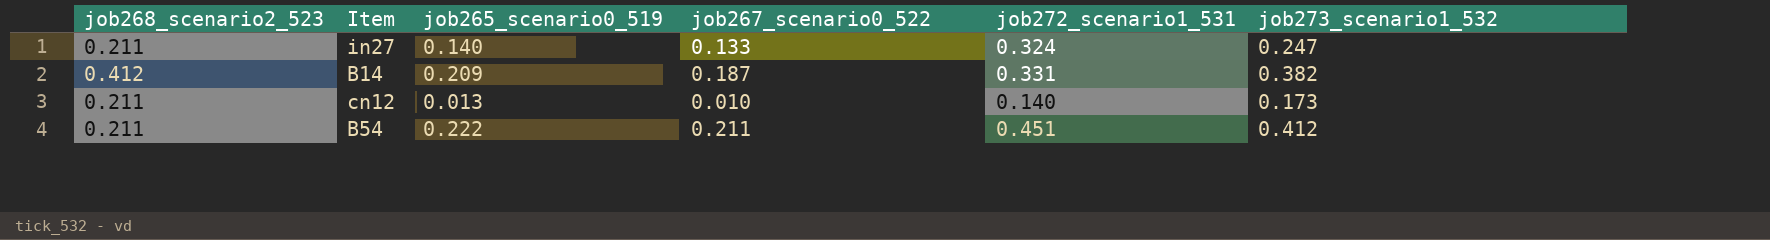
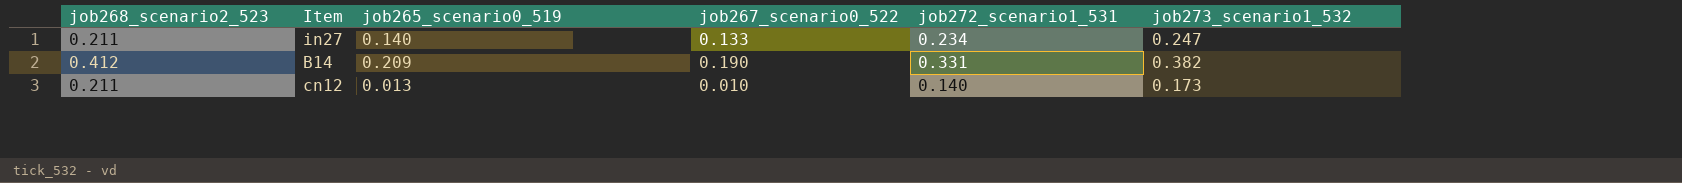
row B54: 0.211 | 0.222 | 0.211 | 0.451 | 0.412 -> none
in27 | job272_scenario1_531: 0.324 -> 0.234
B14 | job267_scenario0_522: 0.187 -> 0.190

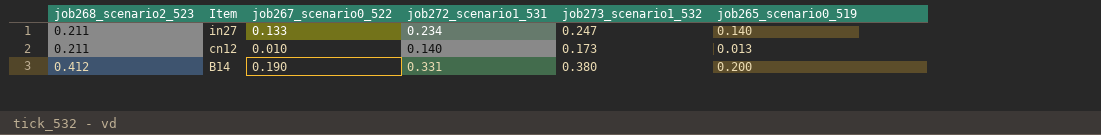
row order: none -> job268_scenario2_523 ascending
column job265_scenario0_519 | position: 3 -> 6
B14 | job273_scenario1_532: 0.382 -> 0.380
B14 | job265_scenario0_519: 0.209 -> 0.200

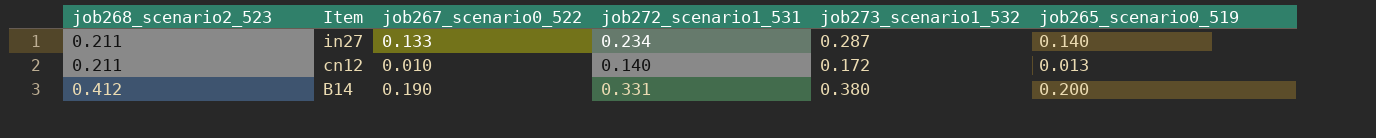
in27 | job273_scenario1_532: 0.247 -> 0.287
cn12 | job273_scenario1_532: 0.173 -> 0.172

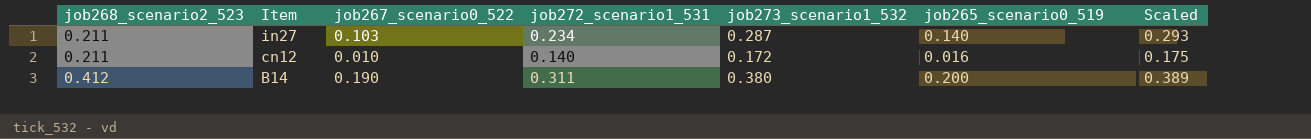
column Scaled | formula: none -> [job272_scenario1_531] * 1.25
in27 | job267_scenario0_522: 0.133 -> 0.103
cn12 | job265_scenario0_519: 0.013 -> 0.016
B14 | job272_scenario1_531: 0.331 -> 0.311

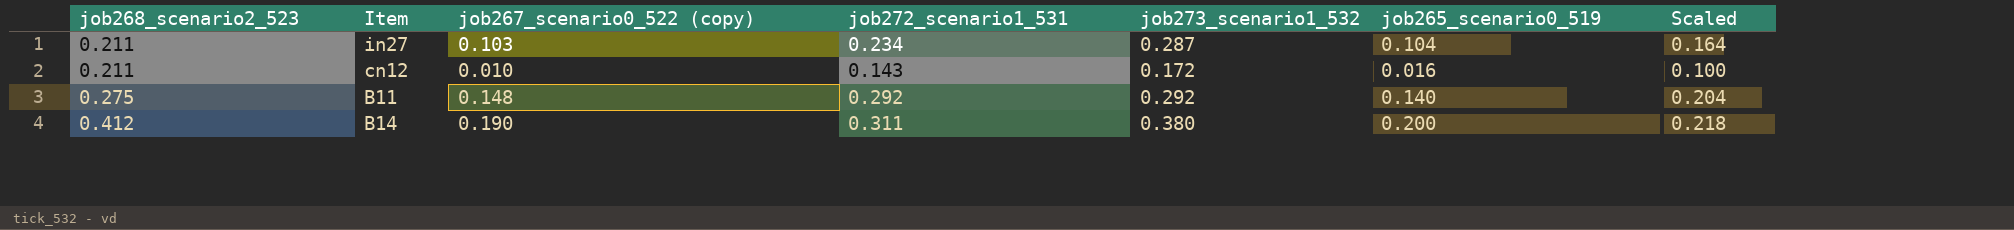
column name: job267_scenario0_522 -> job267_scenario0_522 (copy)
column Scaled | formula: [job272_scenario1_531] * 1.25 -> [job272_scenario1_531] * 0.7
in27 | job265_scenario0_519: 0.140 -> 0.104
cn12 | job272_scenario1_531: 0.140 -> 0.143
row B11: none -> 0.275 | 0.148 | 0.292 | 0.292 | 0.140 | 0.204

